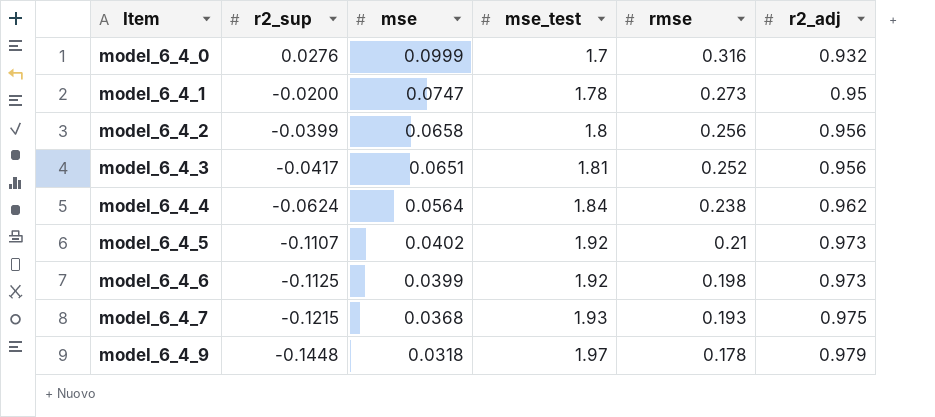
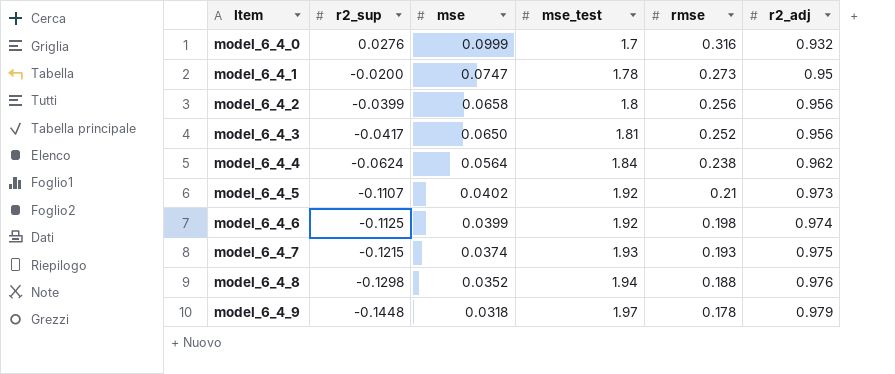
model_6_4_3 | mse: 0.0651 -> 0.0650
model_6_4_6 | r2_adj: 0.973 -> 0.974
model_6_4_7 | mse: 0.0368 -> 0.0374
row model_6_4_8: none -> -0.1298 | 0.0352 | 1.94 | 0.188 | 0.976

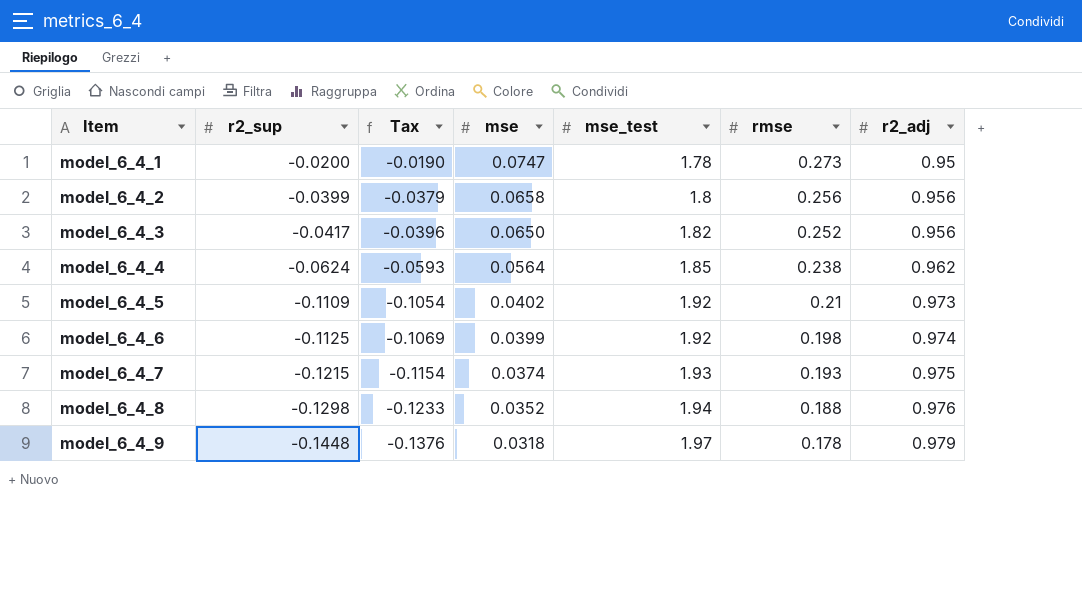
column Tax | formula: none -> [r2_sup] * 0.95
row model_6_4_0: 0.0276 | 0.0999 | 1.7 | 0.316 | 0.932 -> none
model_6_4_3 | mse_test: 1.81 -> 1.82
model_6_4_4 | mse_test: 1.84 -> 1.85
model_6_4_5 | r2_sup: -0.1107 -> -0.1109

